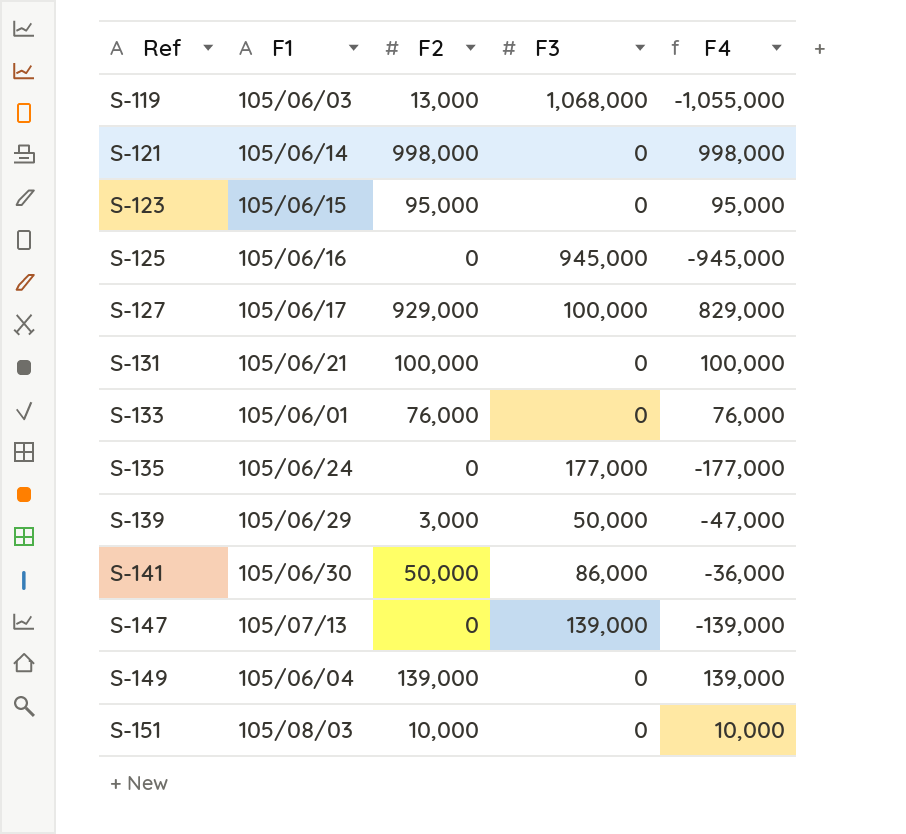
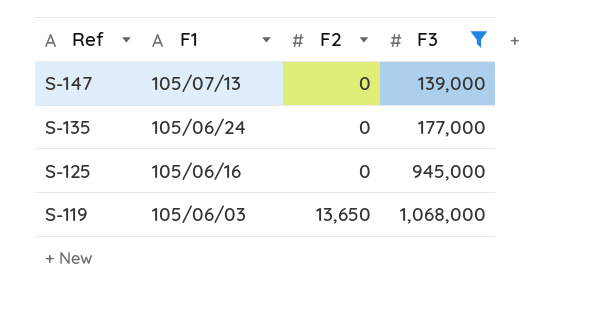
filter: none -> F3 >= 139,000
row order: Ref ascending -> Ref descending
column F4 | formula: [F2] - [F3] -> none
S-119 | F2: 13,000 -> 13,650

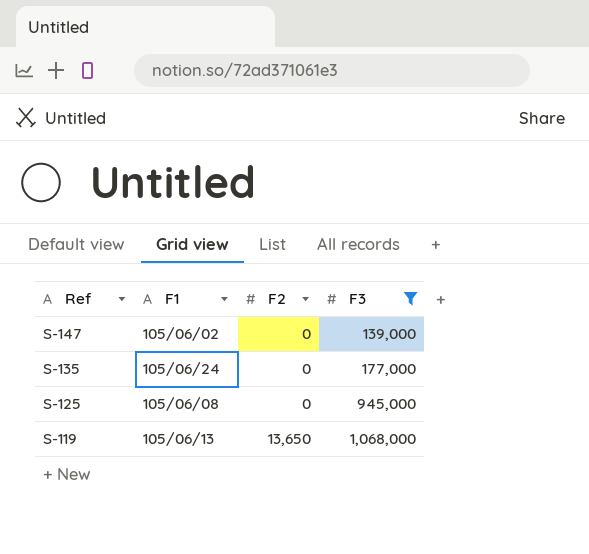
S-147 | F1: 105/07/13 -> 105/06/02
S-125 | F1: 105/06/16 -> 105/06/08
S-119 | F1: 105/06/03 -> 105/06/13

